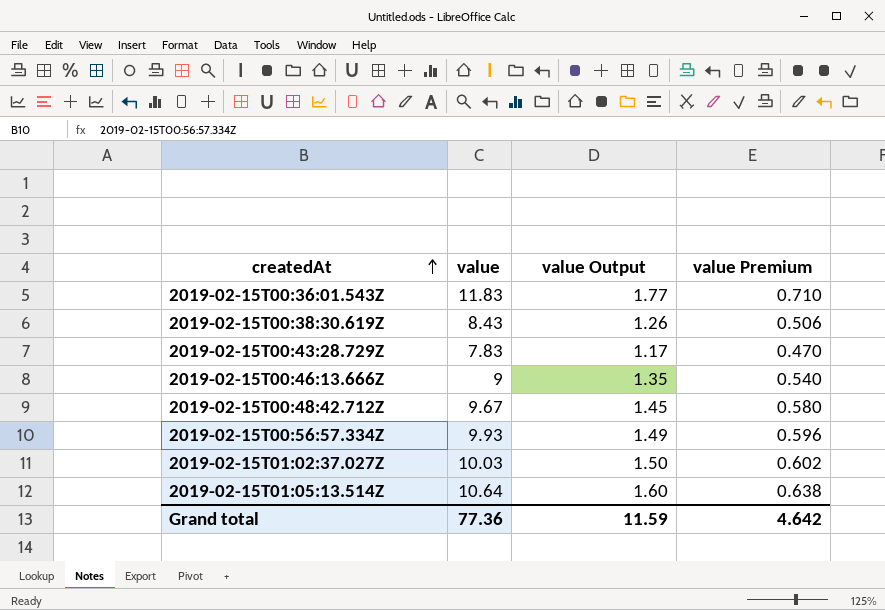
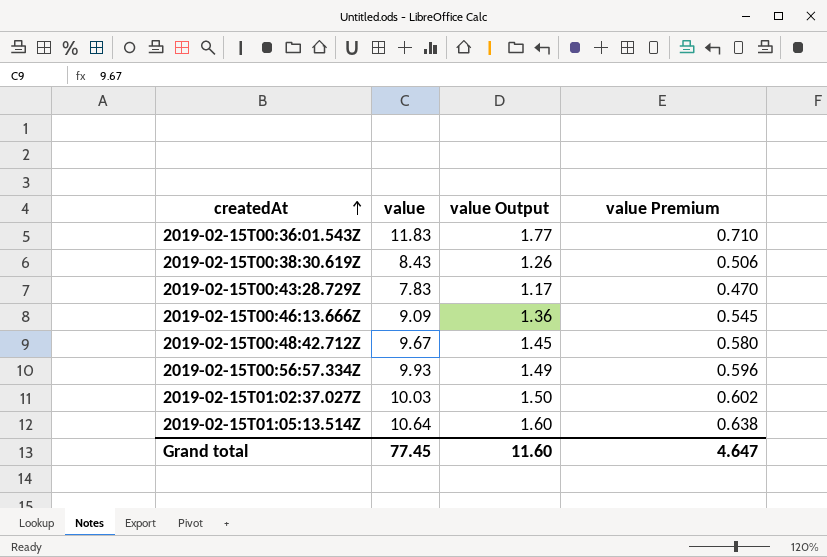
2019-02-15T00:46:13.666Z | value: 9 -> 9.09
2019-02-15T00:46:13.666Z | value Output: 1.35 -> 1.36
2019-02-15T00:46:13.666Z | value Premium: 0.540 -> 0.545
Grand total | value: 77.36 -> 77.45
Grand total | value Output: 11.59 -> 11.60
Grand total | value Premium: 4.642 -> 4.647

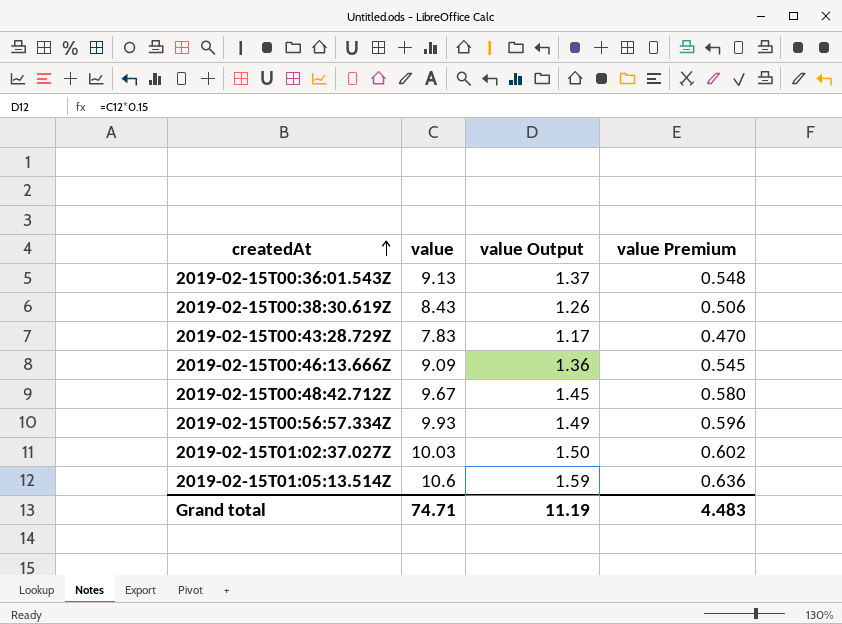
2019-02-15T00:36:01.543Z | value: 11.83 -> 9.13
2019-02-15T00:36:01.543Z | value Output: 1.77 -> 1.37
2019-02-15T00:36:01.543Z | value Premium: 0.710 -> 0.548
2019-02-15T01:05:13.514Z | value: 10.64 -> 10.6
2019-02-15T01:05:13.514Z | value Output: 1.60 -> 1.59
2019-02-15T01:05:13.514Z | value Premium: 0.638 -> 0.636
Grand total | value: 77.45 -> 74.71
Grand total | value Output: 11.60 -> 11.19
Grand total | value Premium: 4.647 -> 4.483

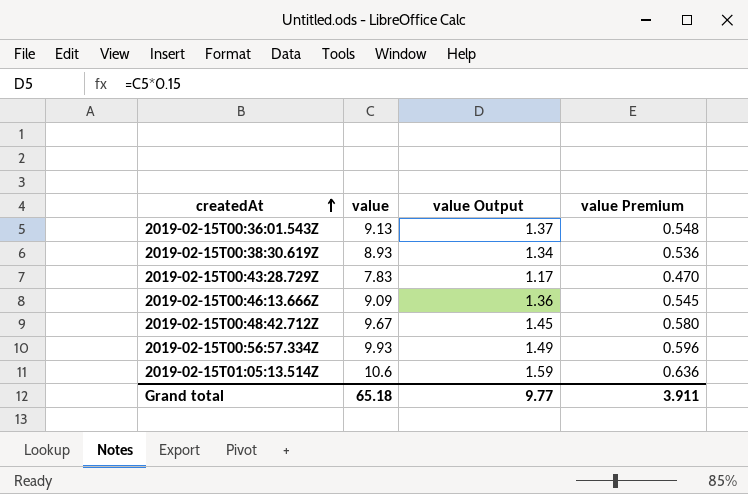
row 2019-02-15T01:02:37.027Z: 10.03 | 1.50 | 0.602 -> none
2019-02-15T00:38:30.619Z | value: 8.43 -> 8.93
2019-02-15T00:38:30.619Z | value Output: 1.26 -> 1.34
2019-02-15T00:38:30.619Z | value Premium: 0.506 -> 0.536
Grand total | value: 74.71 -> 65.18
Grand total | value Output: 11.19 -> 9.77
Grand total | value Premium: 4.483 -> 3.911

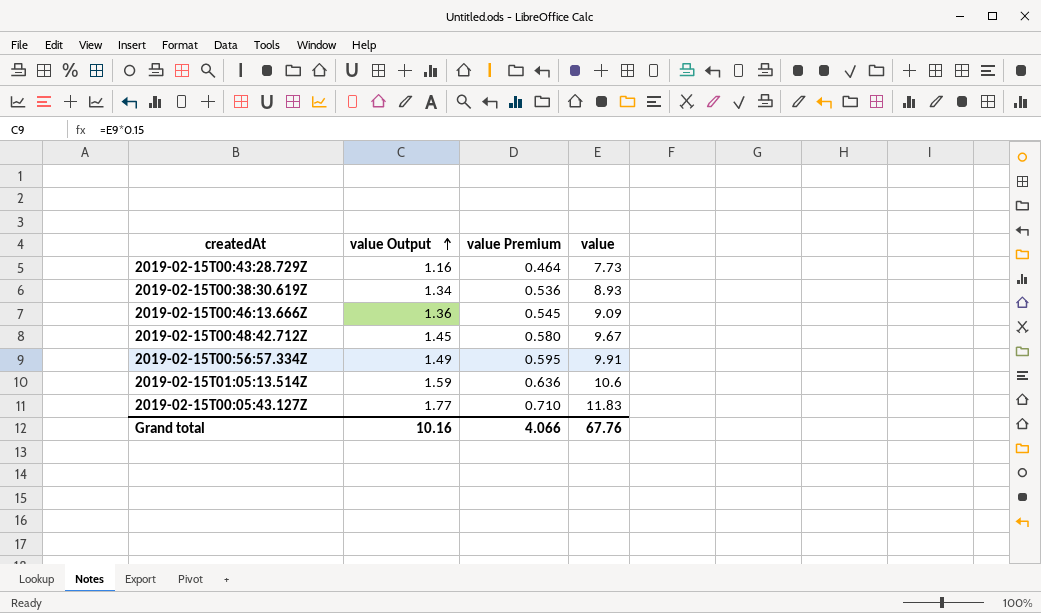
row order: createdAt ascending -> value Output ascending
column value | position: 2 -> 4
row 2019-02-15T00:36:01.543Z: 9.13 | 1.37 | 0.548 -> none
2019-02-15T00:43:28.729Z | value Output: 1.17 -> 1.16
2019-02-15T00:43:28.729Z | value Premium: 0.470 -> 0.464
2019-02-15T00:43:28.729Z | value: 7.83 -> 7.73
2019-02-15T00:56:57.334Z | value Premium: 0.596 -> 0.595
2019-02-15T00:56:57.334Z | value: 9.93 -> 9.91
row 2019-02-15T00:05:43.127Z: none -> 1.77 | 0.710 | 11.83
Grand total | value Output: 9.77 -> 10.16
Grand total | value Premium: 3.911 -> 4.066
Grand total | value: 65.18 -> 67.76

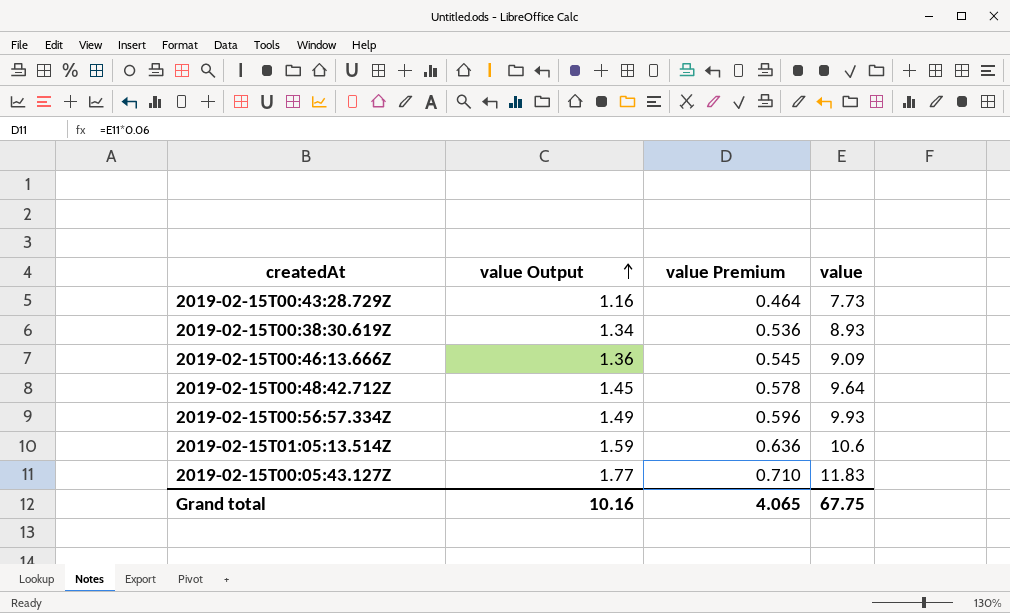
2019-02-15T00:48:42.712Z | value Premium: 0.580 -> 0.578
2019-02-15T00:48:42.712Z | value: 9.67 -> 9.64
2019-02-15T00:56:57.334Z | value Premium: 0.595 -> 0.596
2019-02-15T00:56:57.334Z | value: 9.91 -> 9.93
Grand total | value Premium: 4.066 -> 4.065
Grand total | value: 67.76 -> 67.75

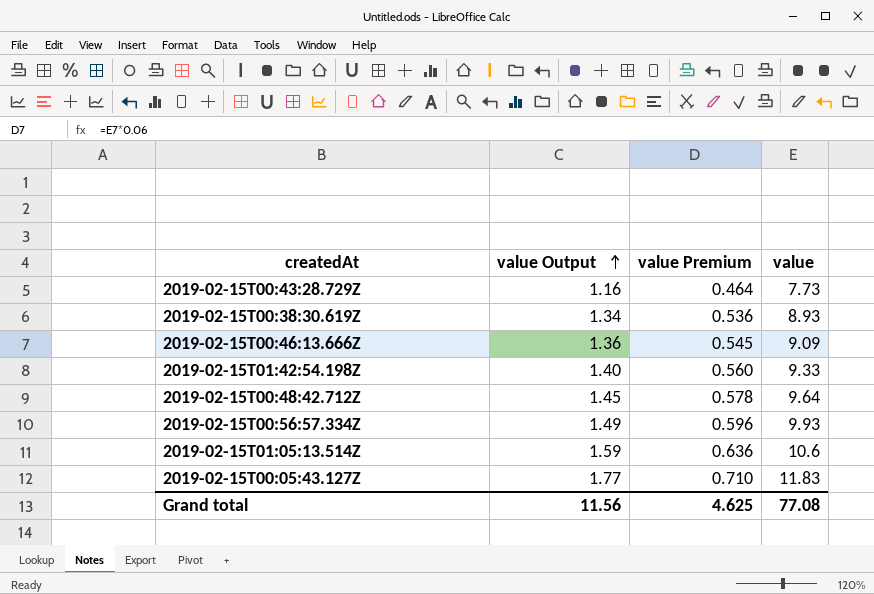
row 2019-02-15T01:42:54.198Z: none -> 1.40 | 0.560 | 9.33
Grand total | value Output: 10.16 -> 11.56
Grand total | value Premium: 4.065 -> 4.625
Grand total | value: 67.75 -> 77.08

